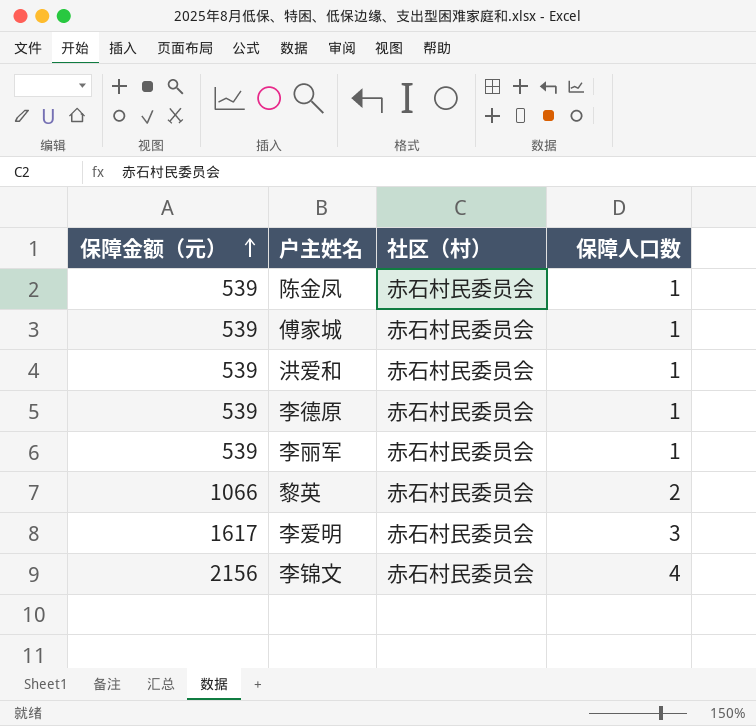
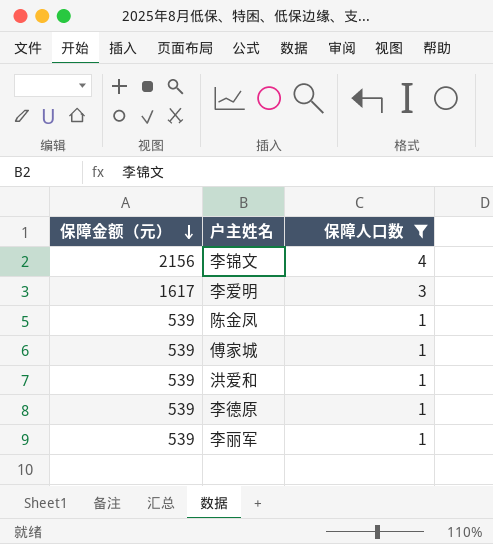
filter: none -> 保障人口数 != 2
row order: 保障金额（元） ascending -> 保障金额（元） descending
column 社区（村） | position: 3 -> none

